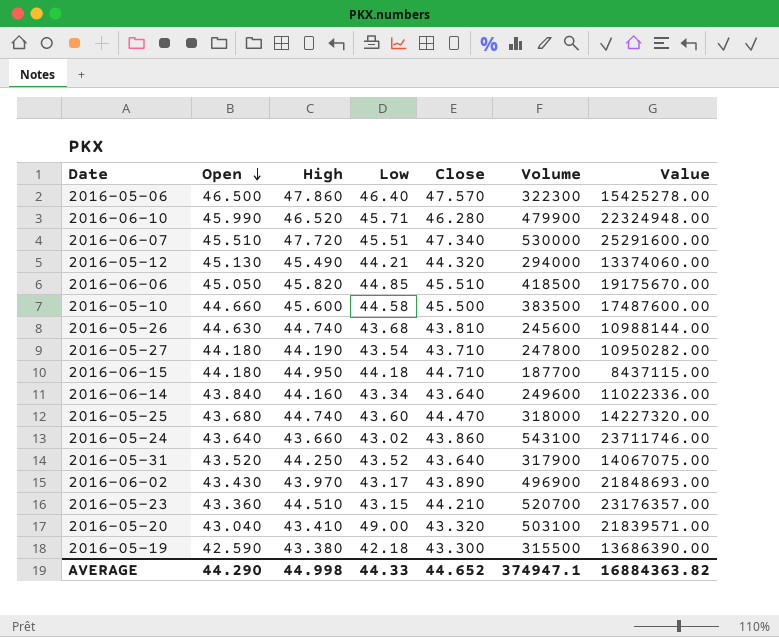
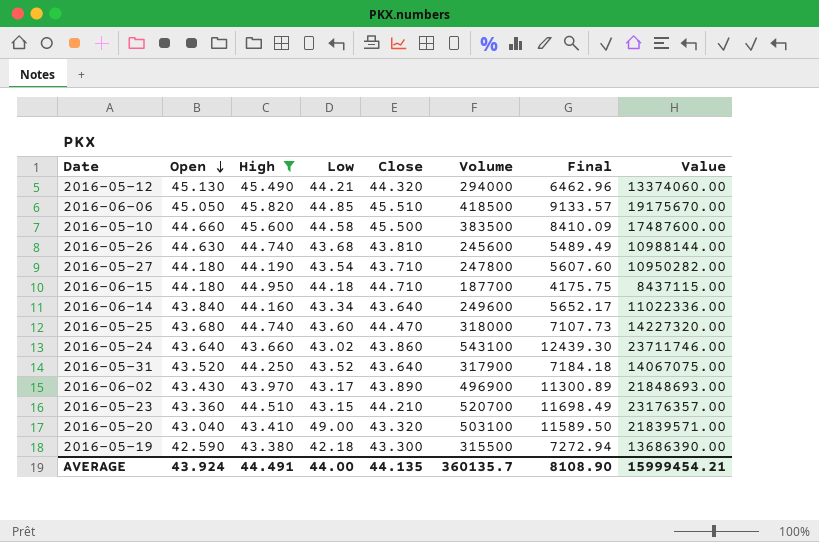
filter: none -> High <= 45.820
column Final | formula: none -> [Volume] / [High]
AVERAGE | Open: 44.290 -> 43.924
AVERAGE | High: 44.998 -> 44.491
AVERAGE | Low: 44.33 -> 44.00
AVERAGE | Close: 44.652 -> 44.135
AVERAGE | Volume: 374947.1 -> 360135.7
AVERAGE | Value: 16884363.82 -> 15999454.21

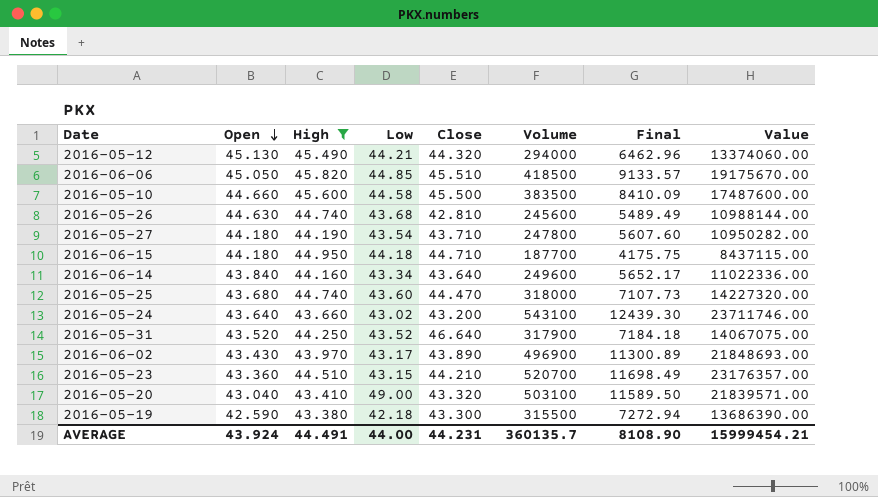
2016-05-26 | Close: 43.810 -> 42.810
2016-05-24 | Close: 43.860 -> 43.200
2016-05-31 | Close: 43.640 -> 46.640
AVERAGE | Close: 44.135 -> 44.231

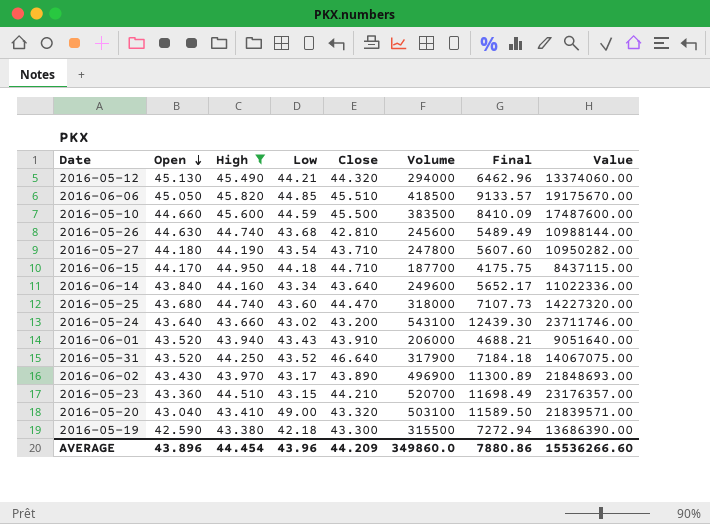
2016-05-10 | Low: 44.58 -> 44.59
2016-06-15 | Open: 44.180 -> 44.170
row 2016-06-01: none -> 43.520 | 43.940 | 43.43 | 43.910 | 206000 | 4688.21 | 9051640.00
AVERAGE | Open: 43.924 -> 43.896
AVERAGE | High: 44.491 -> 44.454
AVERAGE | Low: 44.00 -> 43.96
AVERAGE | Close: 44.231 -> 44.209
AVERAGE | Volume: 360135.7 -> 349860.0
AVERAGE | Final: 8108.90 -> 7880.86
AVERAGE | Value: 15999454.21 -> 15536266.60

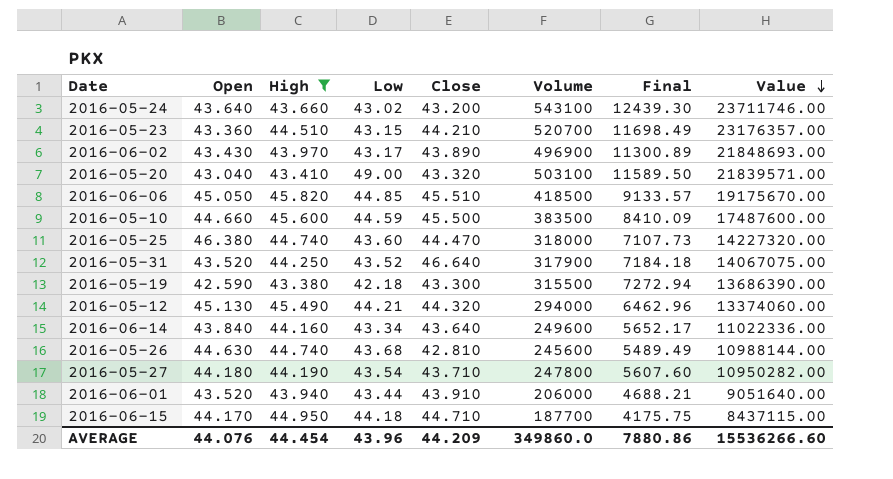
row order: Open descending -> Value descending
2016-05-25 | Open: 43.680 -> 46.380
2016-06-01 | Low: 43.43 -> 43.44
AVERAGE | Open: 43.896 -> 44.076

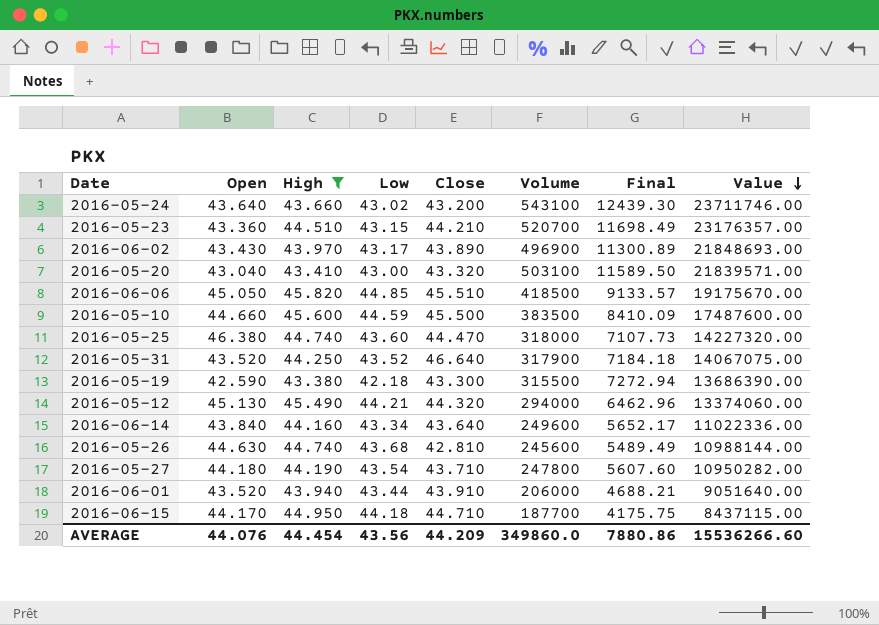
2016-05-20 | Low: 49.00 -> 43.00
AVERAGE | Low: 43.96 -> 43.56

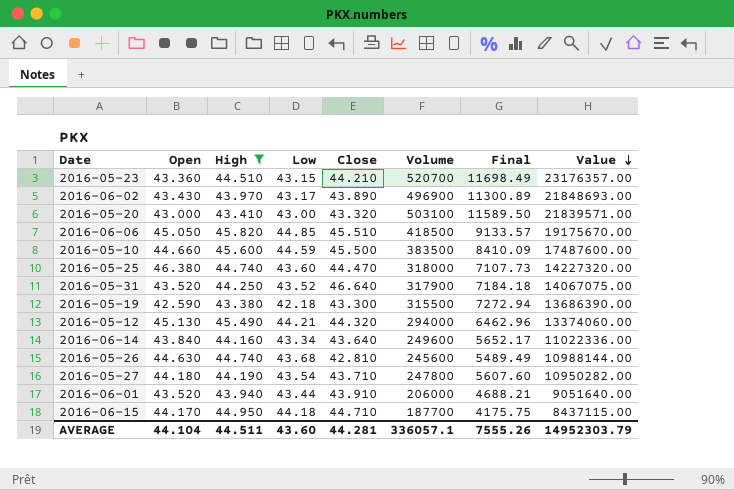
row 2016-05-24: 43.640 | 43.660 | 43.02 | 43.200 | 543100 | 12439.30 | 23711746.00 -> none
2016-05-20 | Open: 43.040 -> 43.000
AVERAGE | Open: 44.076 -> 44.104
AVERAGE | High: 44.454 -> 44.511
AVERAGE | Low: 43.56 -> 43.60
AVERAGE | Close: 44.209 -> 44.281
AVERAGE | Volume: 349860.0 -> 336057.1
AVERAGE | Final: 7880.86 -> 7555.26
AVERAGE | Value: 15536266.60 -> 14952303.79

